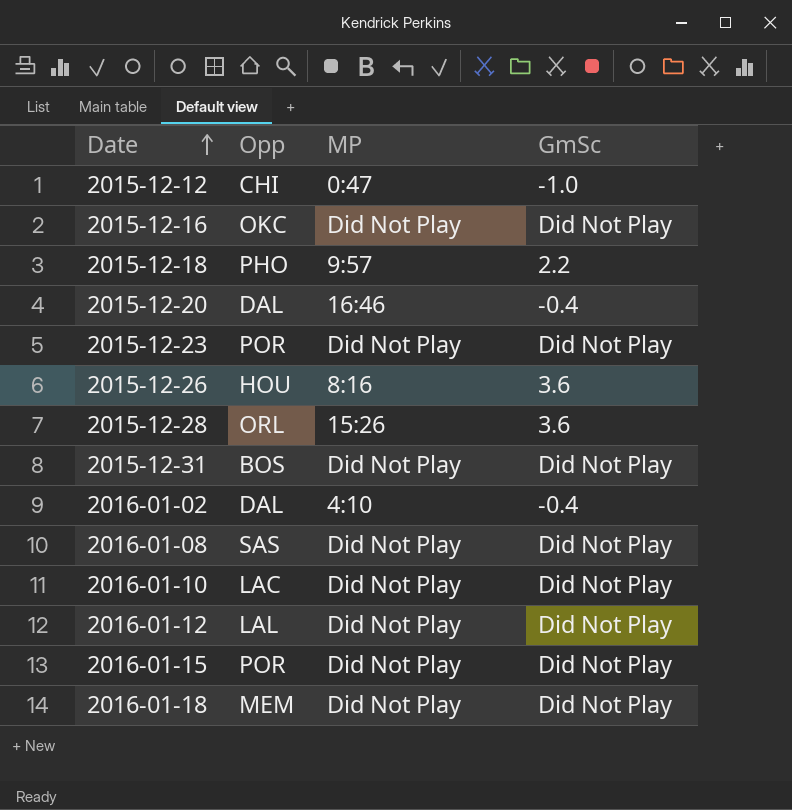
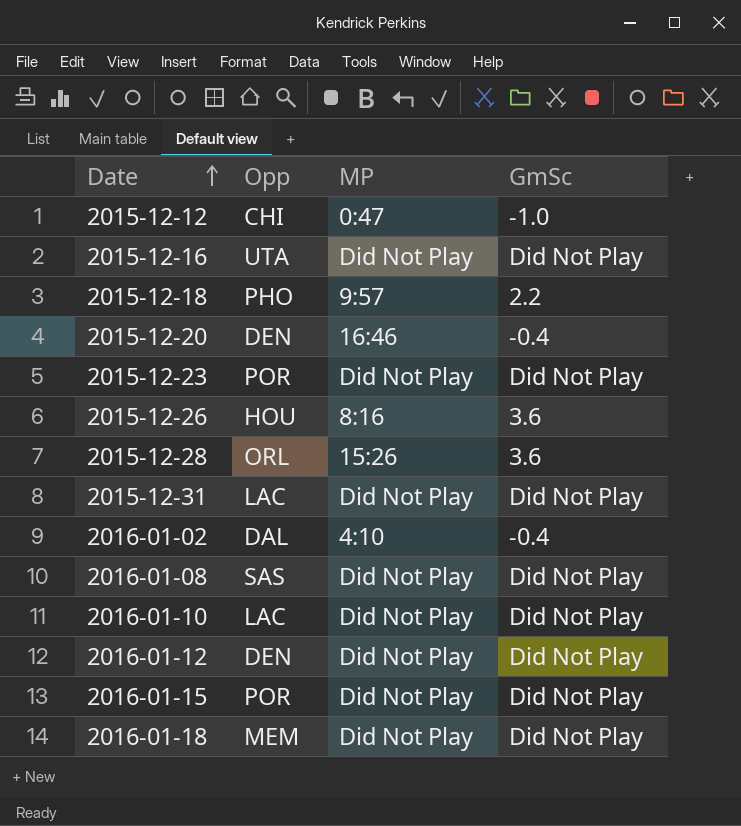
2015-12-16 | Opp: OKC -> UTA
2015-12-20 | Opp: DAL -> DEN
2015-12-31 | Opp: BOS -> LAC
2016-01-12 | Opp: LAL -> DEN

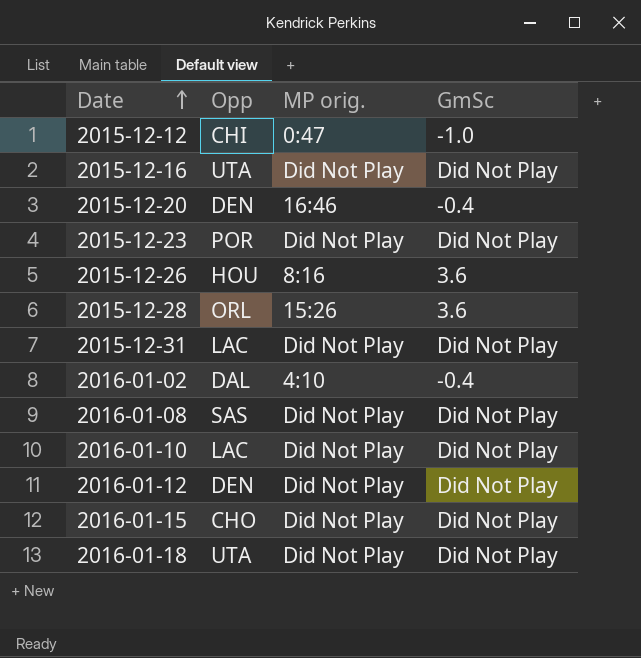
column name: MP -> MP orig.
row 2015-12-18: PHO | 9:57 | 2.2 -> none
2016-01-15 | Opp: POR -> CHO
2016-01-18 | Opp: MEM -> UTA

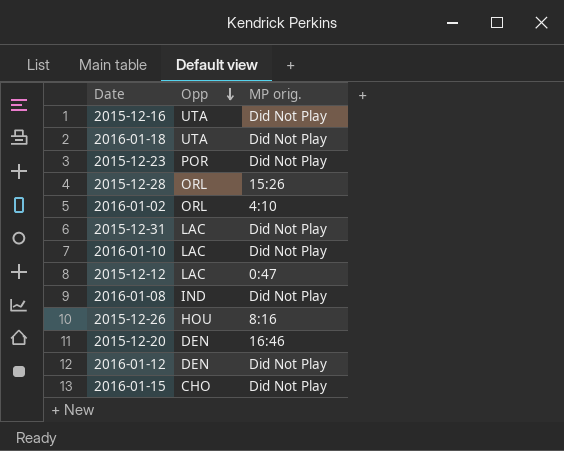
row order: Date ascending -> Opp descending
column GmSc | position: 4 -> none
2016-01-02 | Opp: DAL -> ORL
2015-12-12 | Opp: CHI -> LAC
2016-01-08 | Opp: SAS -> IND

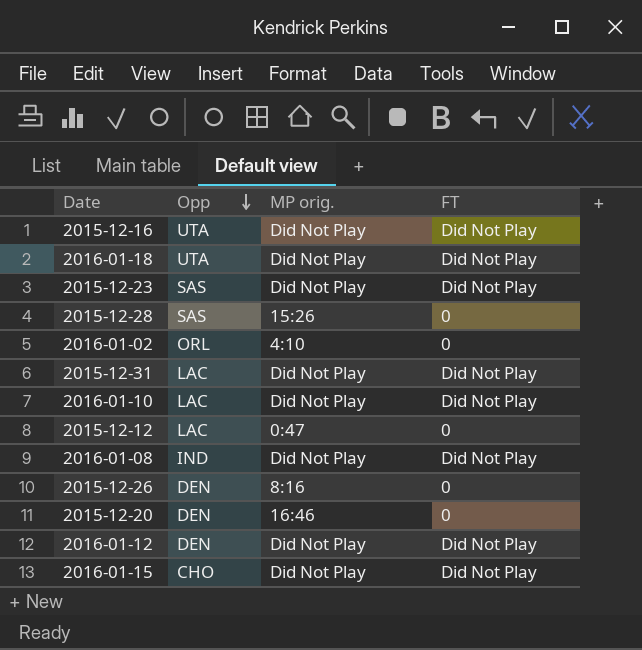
column FT | position: none -> 4
2015-12-23 | Opp: POR -> SAS
2015-12-28 | Opp: ORL -> SAS
2015-12-26 | Opp: HOU -> DEN

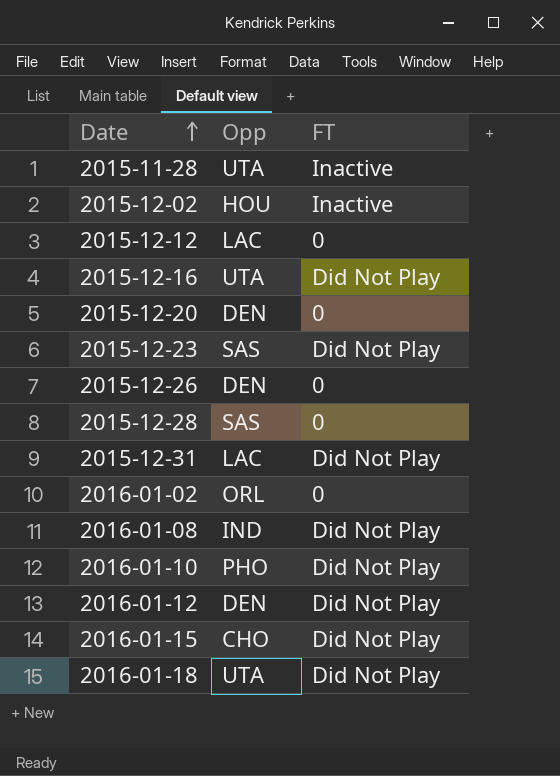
row order: Opp descending -> Date ascending
column MP orig. | position: 3 -> none
row 2015-11-28: none -> UTA | Inactive
row 2015-12-02: none -> HOU | Inactive
2016-01-10 | Opp: LAC -> PHO

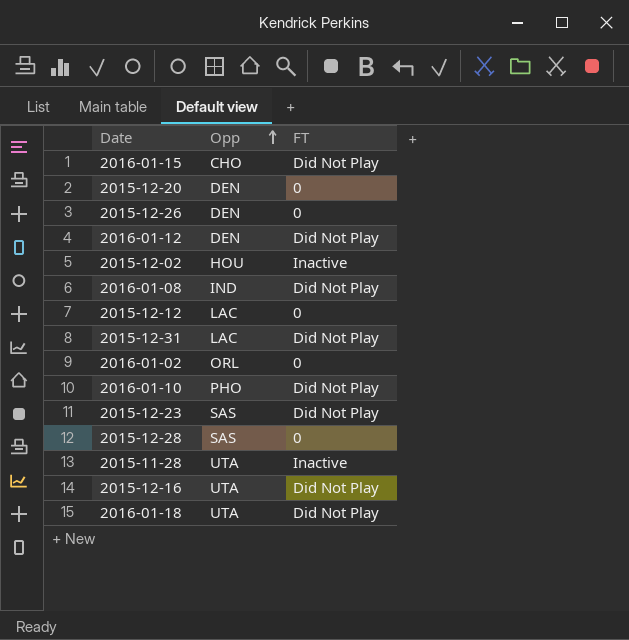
row order: Date ascending -> Opp ascending

